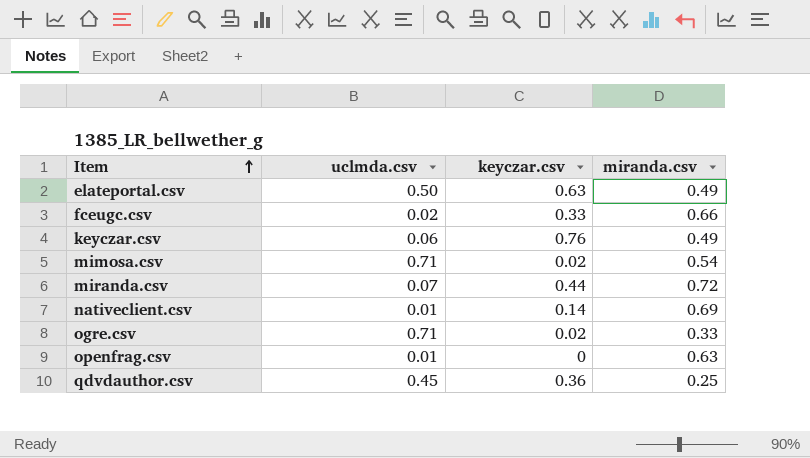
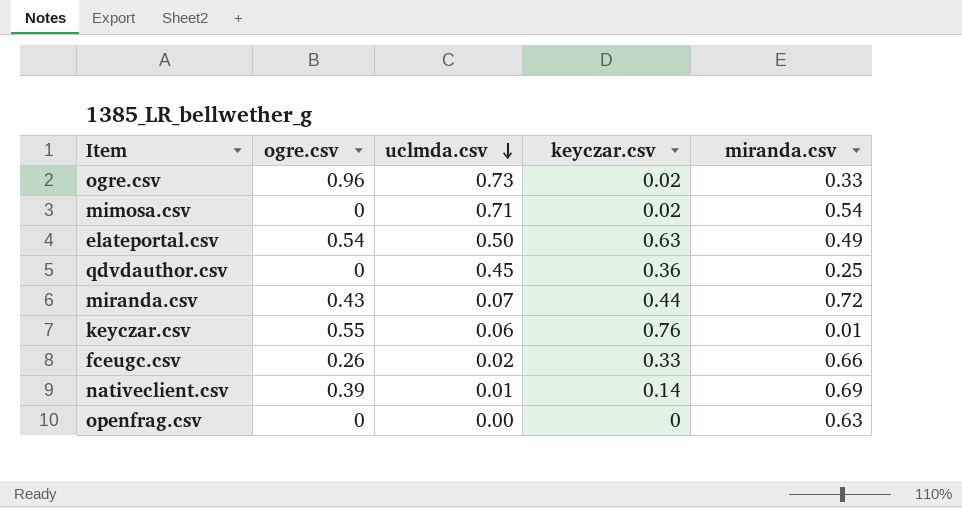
row order: Item ascending -> uclmda.csv descending
column ogre.csv | position: none -> 2
ogre.csv | uclmda.csv: 0.71 -> 0.73
keyczar.csv | miranda.csv: 0.49 -> 0.01
openfrag.csv | uclmda.csv: 0.01 -> 0.00

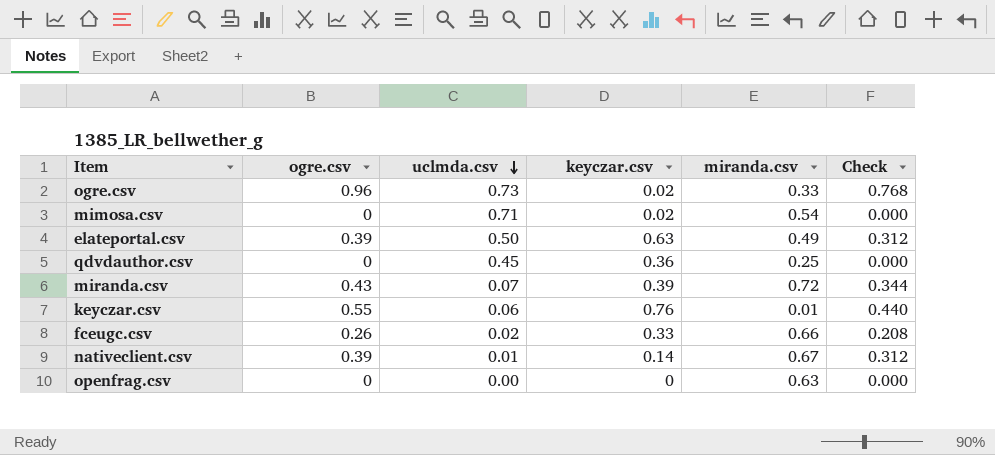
column Check | formula: none -> [ogre.csv] * 0.8
elateportal.csv | ogre.csv: 0.54 -> 0.39
miranda.csv | keyczar.csv: 0.44 -> 0.39
nativeclient.csv | miranda.csv: 0.69 -> 0.67

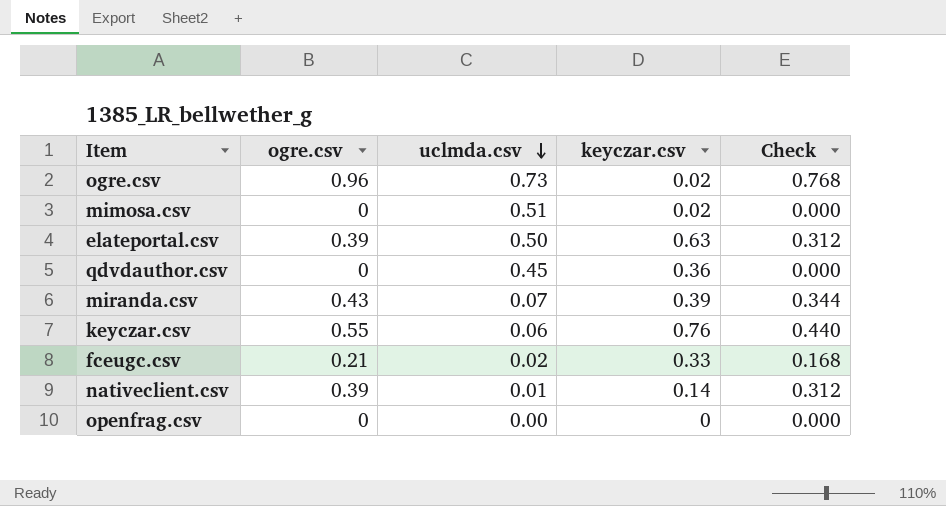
column miranda.csv | position: 5 -> none
mimosa.csv | uclmda.csv: 0.71 -> 0.51
fceugc.csv | ogre.csv: 0.26 -> 0.21
fceugc.csv | Check: 0.208 -> 0.168

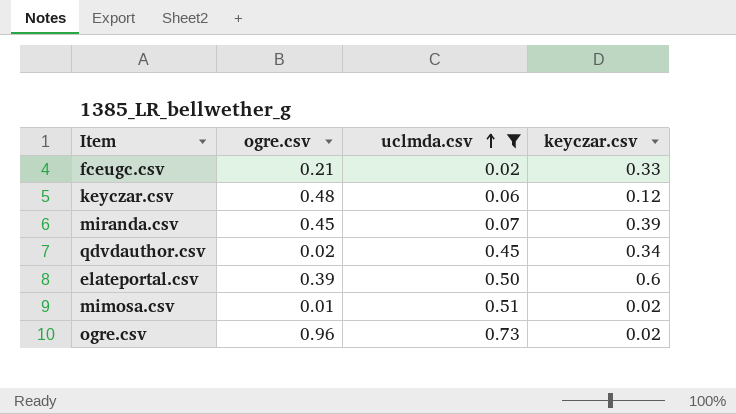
filter: none -> uclmda.csv >= 0.02
row order: uclmda.csv descending -> uclmda.csv ascending
column Check | formula: [ogre.csv] * 0.8 -> none
keyczar.csv | ogre.csv: 0.55 -> 0.48
keyczar.csv | keyczar.csv: 0.76 -> 0.12
miranda.csv | ogre.csv: 0.43 -> 0.45
qdvdauthor.csv | ogre.csv: 0 -> 0.02
qdvdauthor.csv | keyczar.csv: 0.36 -> 0.34
elateportal.csv | keyczar.csv: 0.63 -> 0.6
mimosa.csv | ogre.csv: 0 -> 0.01

